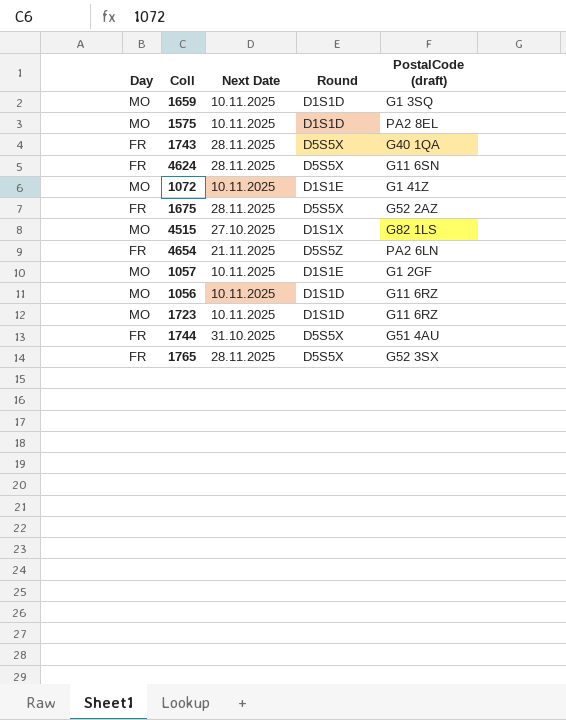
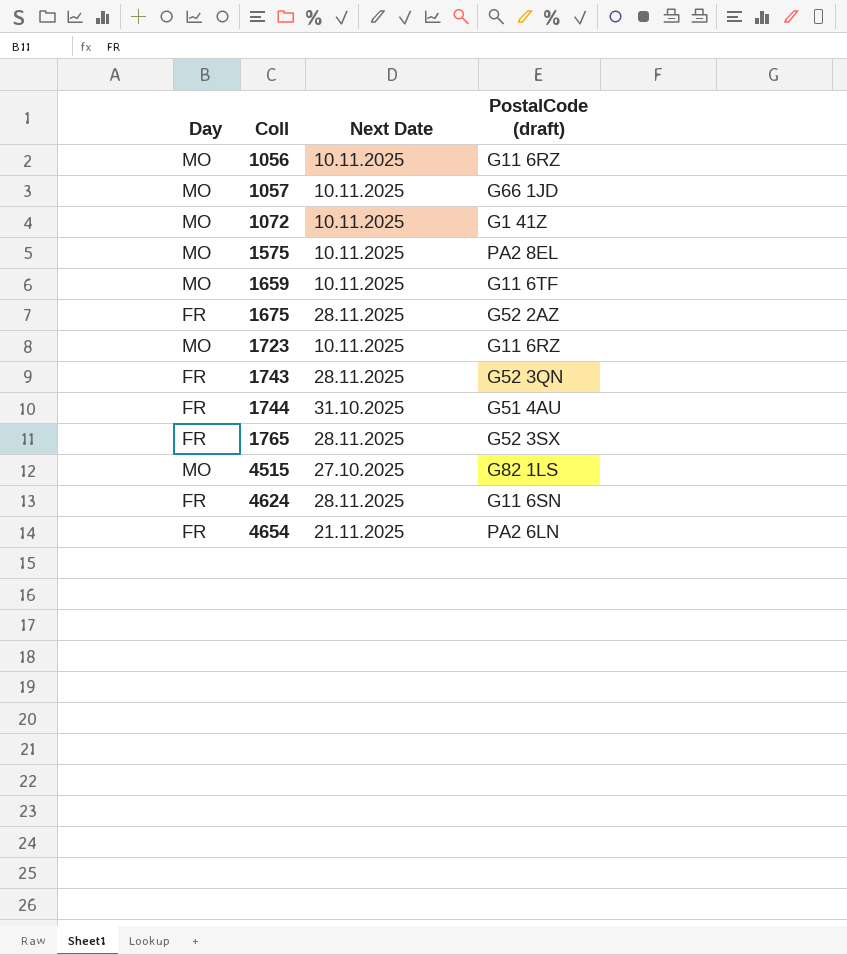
row order: none -> Coll ascending
column Round | position: 4 -> none
1057 | PostalCode (draft): G1 2GF -> G66 1JD
1659 | PostalCode (draft): G1 3SQ -> G11 6TF
1743 | PostalCode (draft): G40 1QA -> G52 3QN

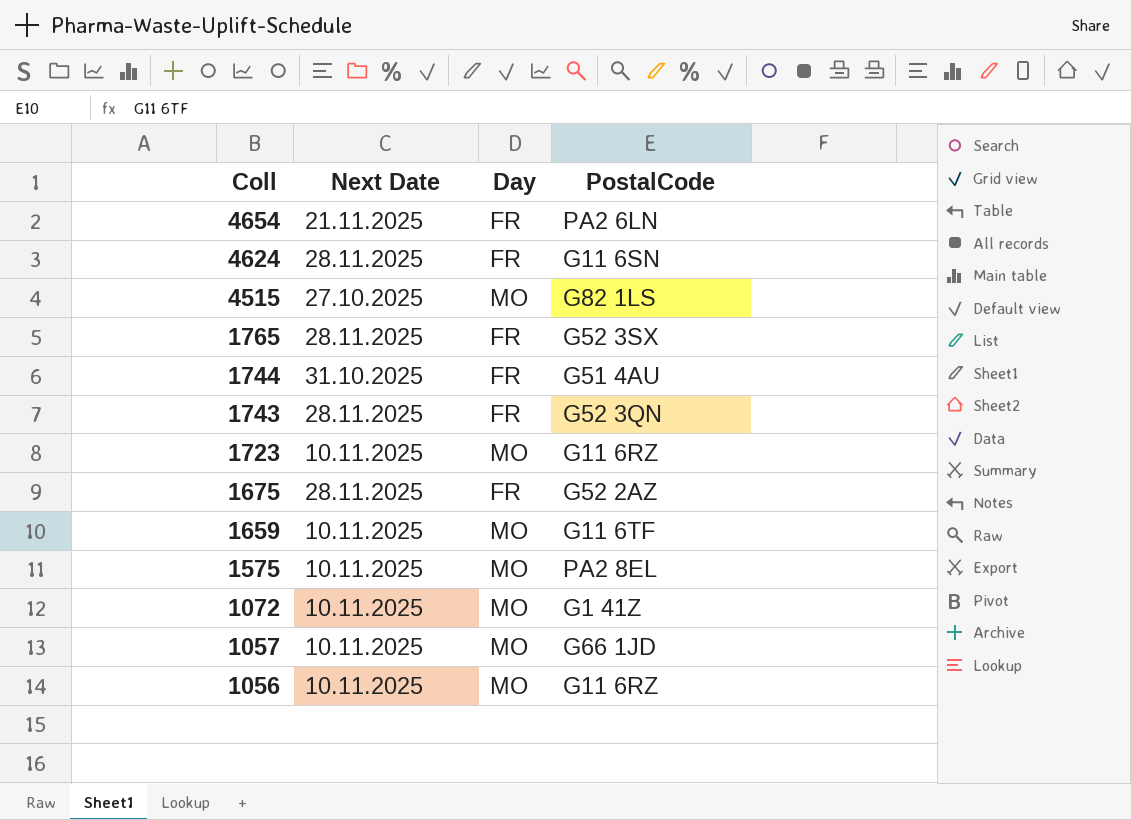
row order: Coll ascending -> Coll descending
column Day | position: 1 -> 3
column name: PostalCode (draft) -> PostalCode

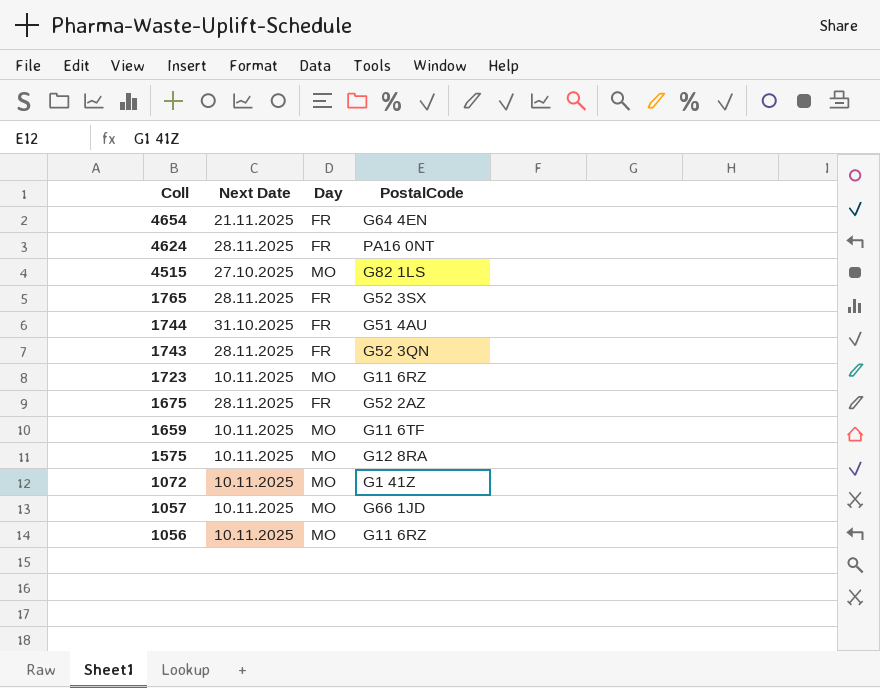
4654 | PostalCode: PA2 6LN -> G64 4EN
4624 | PostalCode: G11 6SN -> PA16 0NT
1575 | PostalCode: PA2 8EL -> G12 8RA

